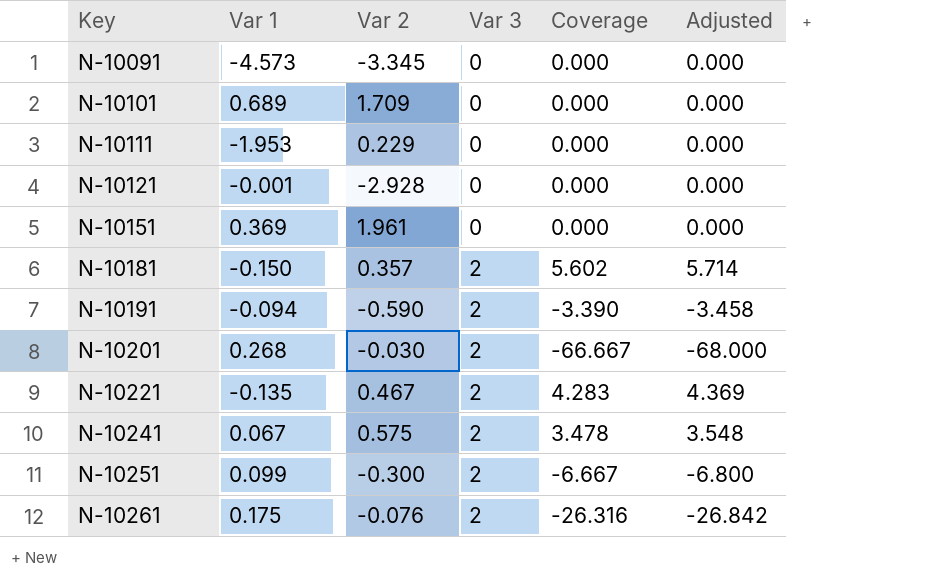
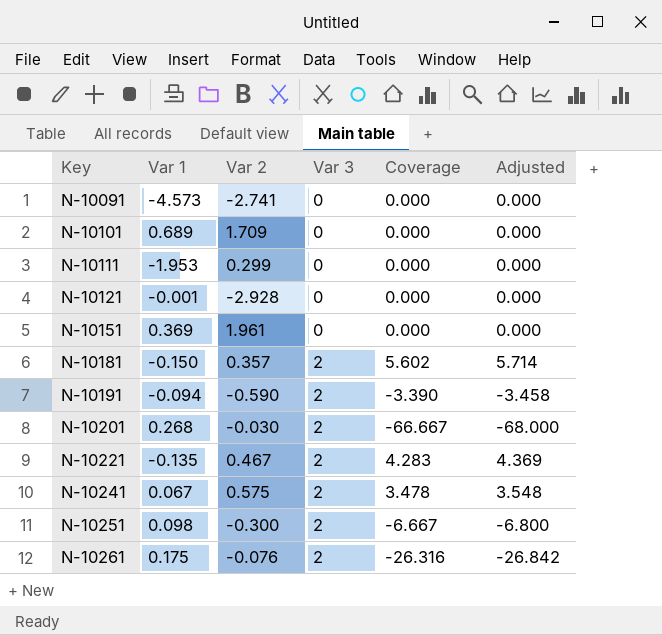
N-10091 | Var 2: -3.345 -> -2.741
N-10111 | Var 2: 0.229 -> 0.299
N-10251 | Var 1: 0.099 -> 0.098

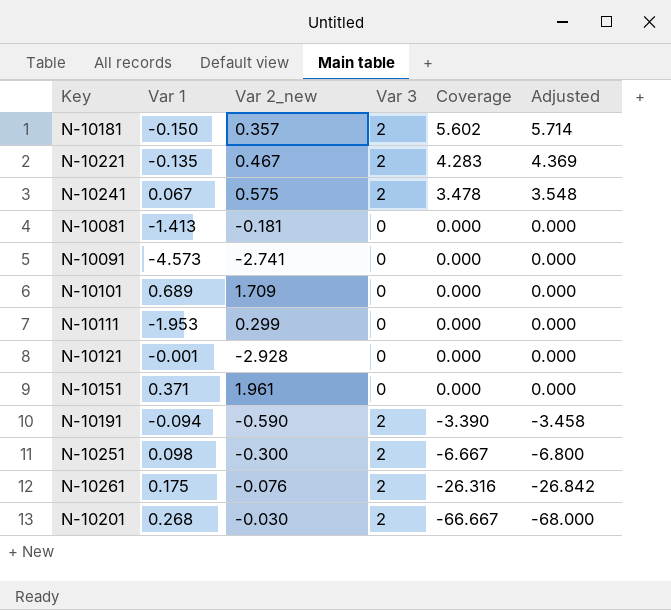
row order: Key ascending -> Coverage descending
column name: Var 2 -> Var 2_new
row N-10081: none -> -1.413 | -0.181 | 0 | 0.000 | 0.000
N-10151 | Var 1: 0.369 -> 0.371

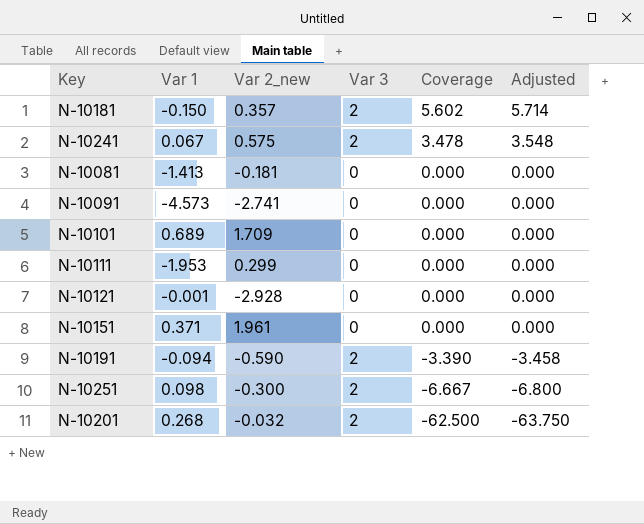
row N-10221: -0.135 | 0.467 | 2 | 4.283 | 4.369 -> none
row N-10261: 0.175 | -0.076 | 2 | -26.316 | -26.842 -> none
N-10201 | Var 2_new: -0.030 -> -0.032
N-10201 | Coverage: -66.667 -> -62.500
N-10201 | Adjusted: -68.000 -> -63.750

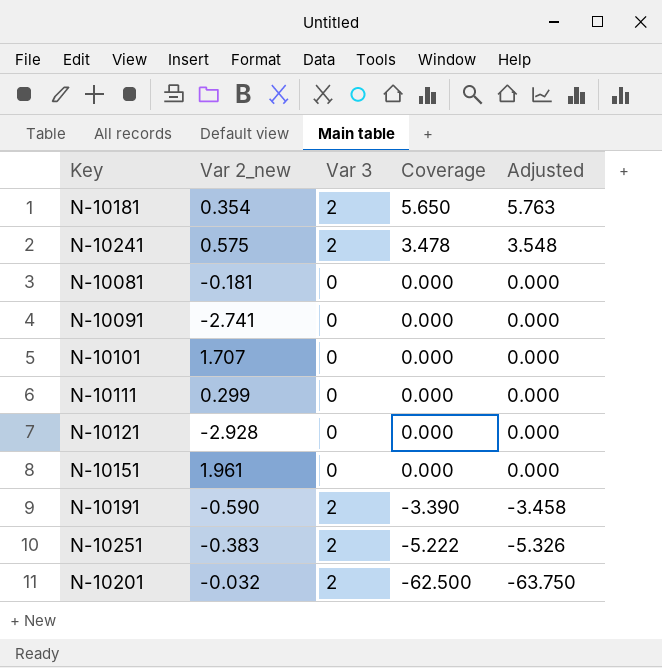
column Var 1 | position: 2 -> none
N-10181 | Var 2_new: 0.357 -> 0.354
N-10181 | Coverage: 5.602 -> 5.650
N-10181 | Adjusted: 5.714 -> 5.763
N-10101 | Var 2_new: 1.709 -> 1.707
N-10251 | Var 2_new: -0.300 -> -0.383
N-10251 | Coverage: -6.667 -> -5.222
N-10251 | Adjusted: -6.800 -> -5.326

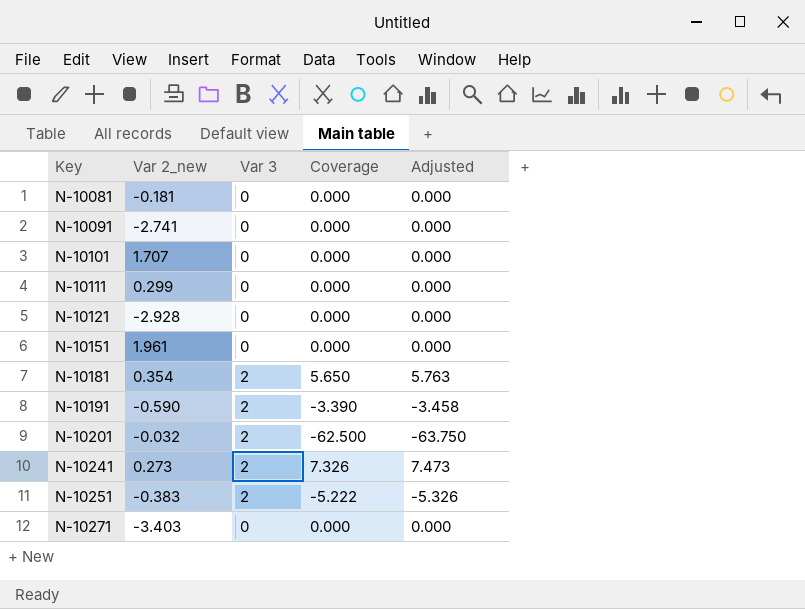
row order: Coverage descending -> Key ascending
N-10241 | Var 2_new: 0.575 -> 0.273
N-10241 | Coverage: 3.478 -> 7.326
N-10241 | Adjusted: 3.548 -> 7.473
row N-10271: none -> -3.403 | 0 | 0.000 | 0.000

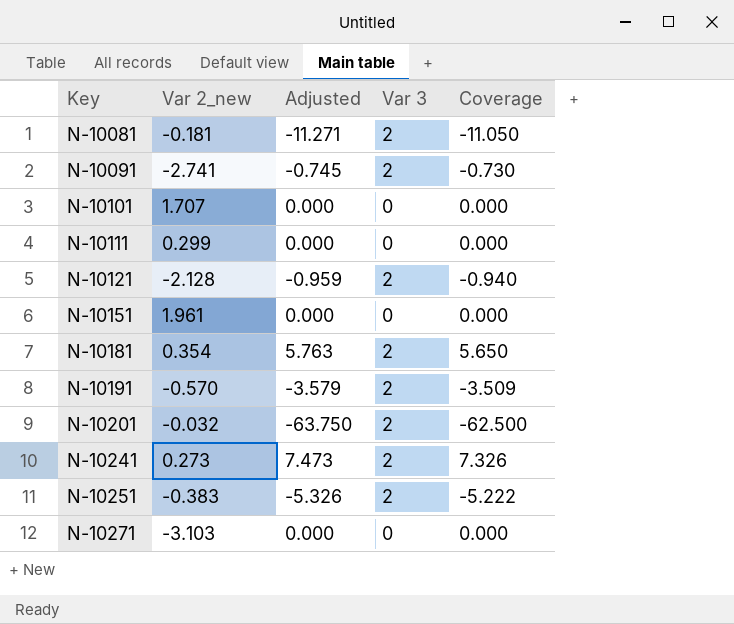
column Adjusted | position: 5 -> 3
N-10081 | Adjusted: 0.000 -> -11.271
N-10081 | Var 3: 0 -> 2
N-10081 | Coverage: 0.000 -> -11.050
N-10091 | Adjusted: 0.000 -> -0.745
N-10091 | Var 3: 0 -> 2
N-10091 | Coverage: 0.000 -> -0.730
N-10121 | Var 2_new: -2.928 -> -2.128
N-10121 | Adjusted: 0.000 -> -0.959
N-10121 | Var 3: 0 -> 2
N-10121 | Coverage: 0.000 -> -0.940
N-10191 | Var 2_new: -0.590 -> -0.570
N-10191 | Adjusted: -3.458 -> -3.579
N-10191 | Coverage: -3.390 -> -3.509
N-10271 | Var 2_new: -3.403 -> -3.103

